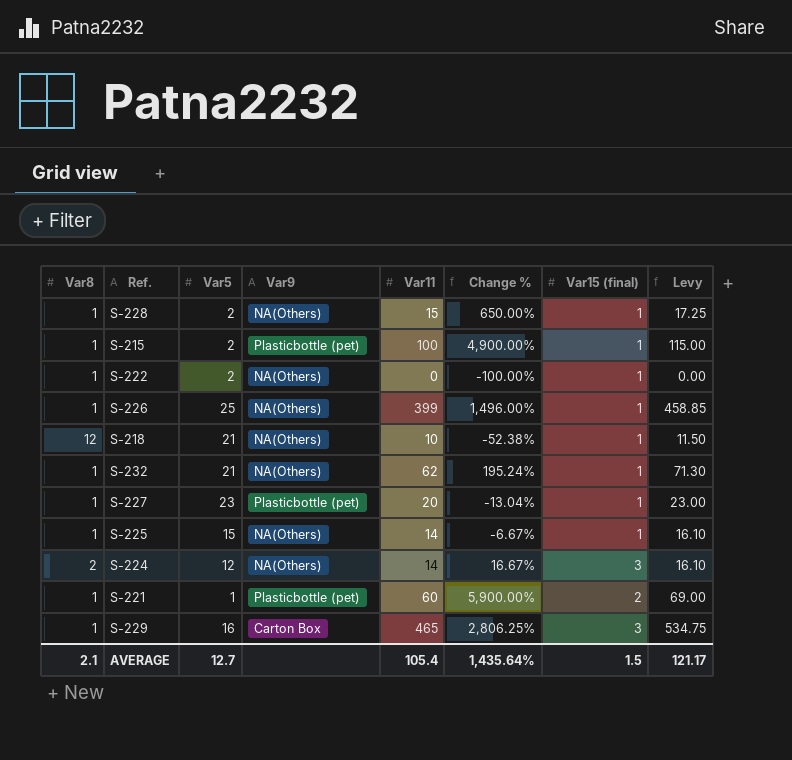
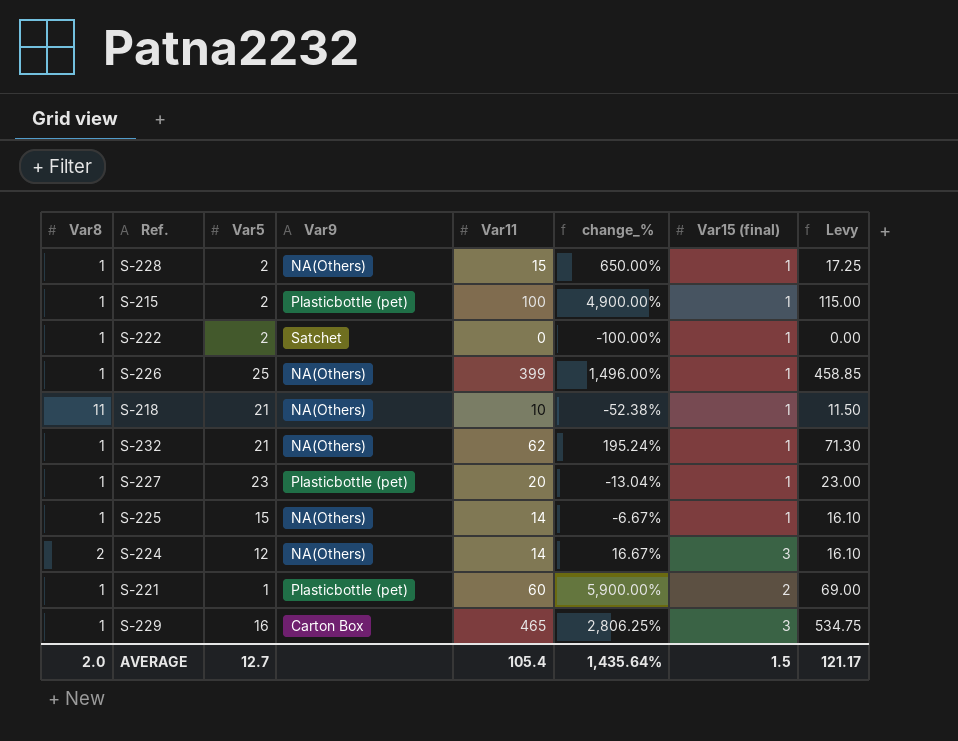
column name: Change % -> change_%
S-222 | Var9: NA(Others) -> Satchet
S-218 | Var8: 12 -> 11
AVERAGE | Var8: 2.1 -> 2.0

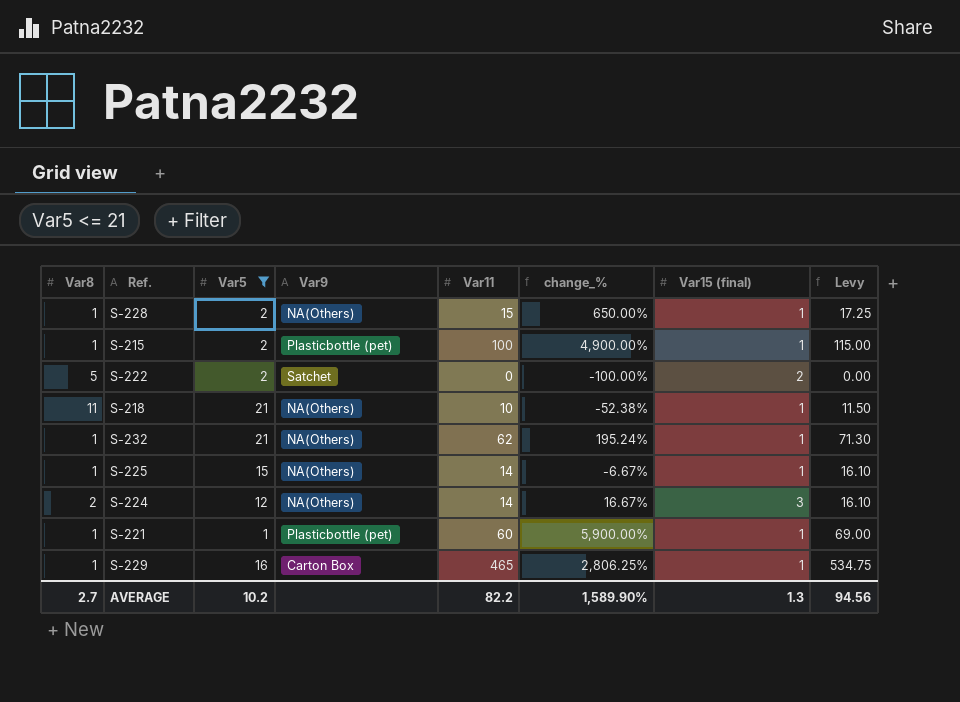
filter: none -> Var5 <= 21
S-222 | Var8: 1 -> 5
S-222 | Var15 (final): 1 -> 2
S-221 | Var15 (final): 2 -> 1
S-229 | Var15 (final): 3 -> 1
AVERAGE | Var8: 2.0 -> 2.7
AVERAGE | Var5: 12.7 -> 10.2
AVERAGE | Var11: 105.4 -> 82.2
AVERAGE | change_%: 1,435.64% -> 1,589.90%
AVERAGE | Var15 (final): 1.5 -> 1.3
AVERAGE | Levy: 121.17 -> 94.56

